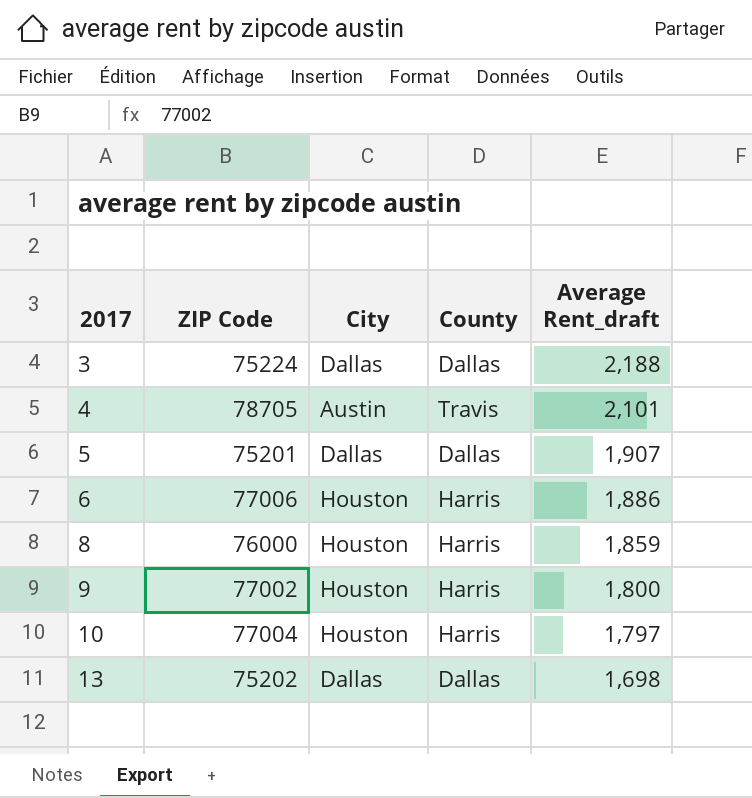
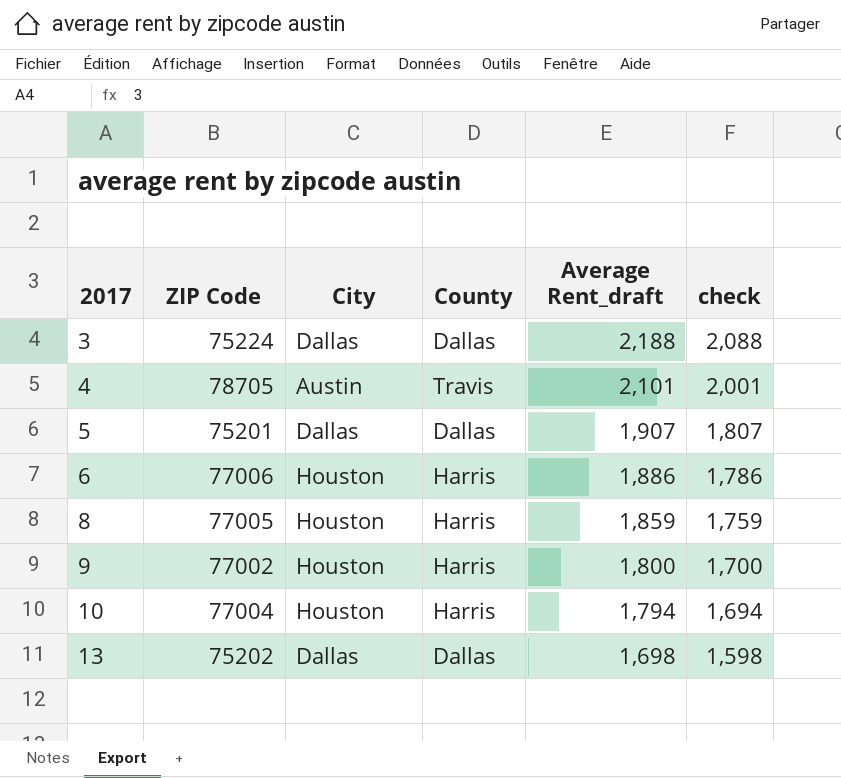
column check | formula: none -> [Average Rent_draft] - 100
8 | ZIP Code: 76000 -> 77005
10 | Average Rent_draft: 1,797 -> 1,794

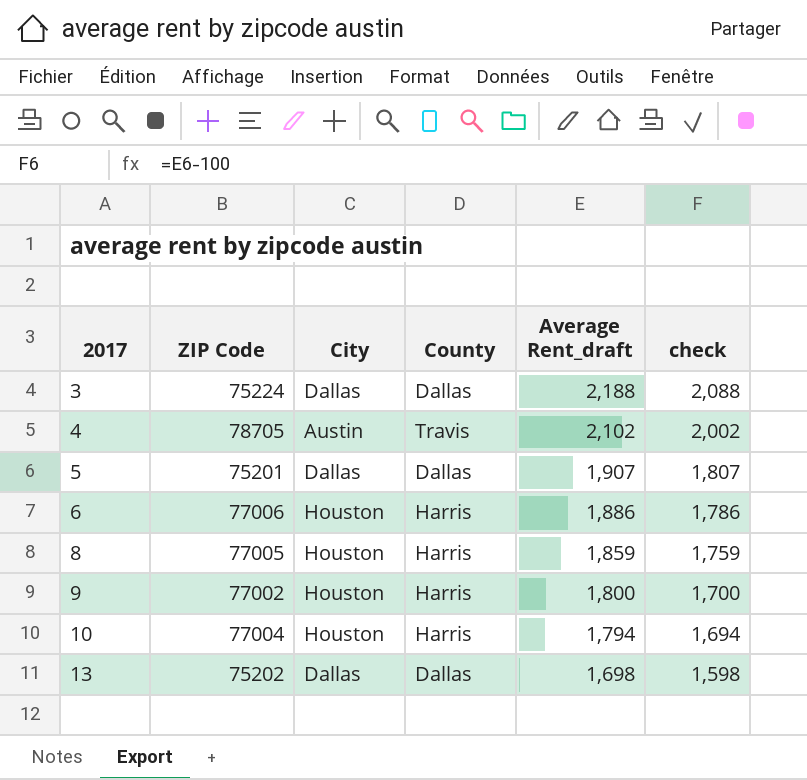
4 | Average Rent_draft: 2,101 -> 2,102
4 | check: 2,001 -> 2,002

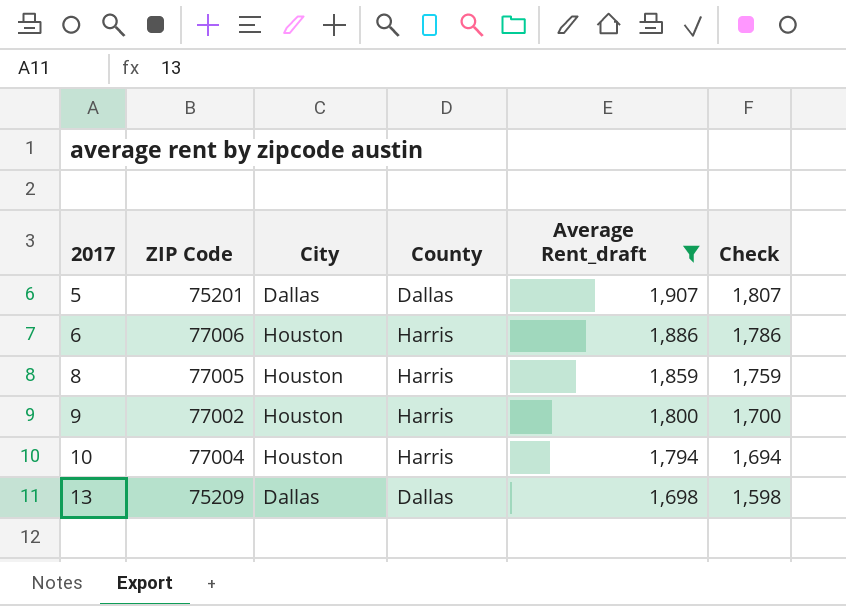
filter: none -> Average Rent_draft <= 1,907
column name: check -> Check
13 | ZIP Code: 75202 -> 75209

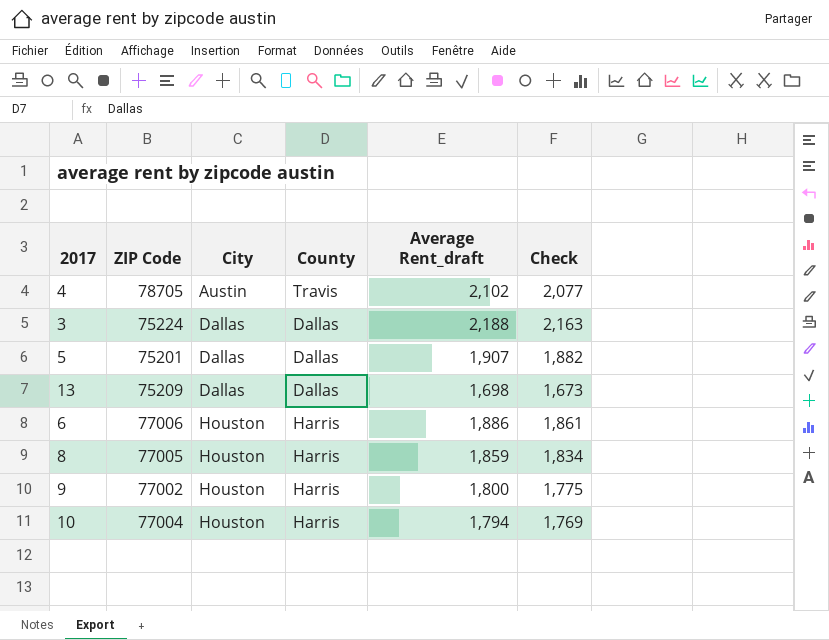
filter: Average Rent_draft <= 1,907 -> none
row order: 2017 ascending -> City ascending
column Check | formula: [Average Rent_draft] - 100 -> [Average Rent_draft] - 25

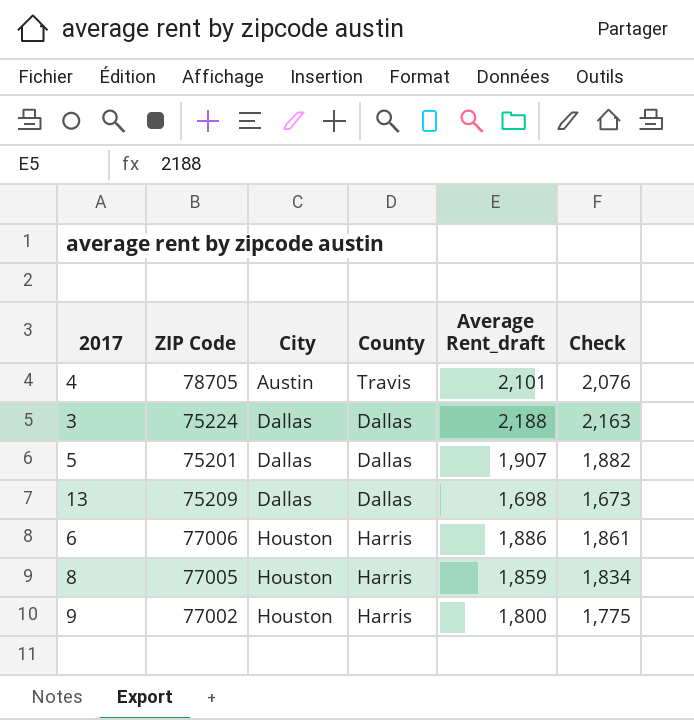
row 10: 77004 | Houston | Harris | 1,794 | 1,769 -> none
4 | Average Rent_draft: 2,102 -> 2,101
4 | Check: 2,077 -> 2,076

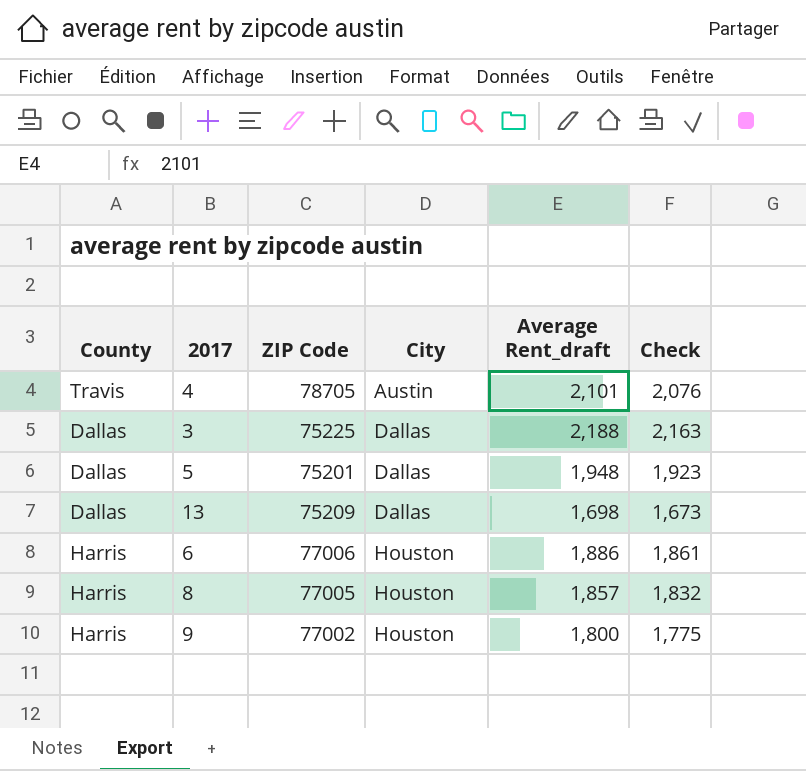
column County | position: 4 -> 1
3 | ZIP Code: 75224 -> 75225
5 | Average Rent_draft: 1,907 -> 1,948
5 | Check: 1,882 -> 1,923
8 | Average Rent_draft: 1,859 -> 1,857
8 | Check: 1,834 -> 1,832

